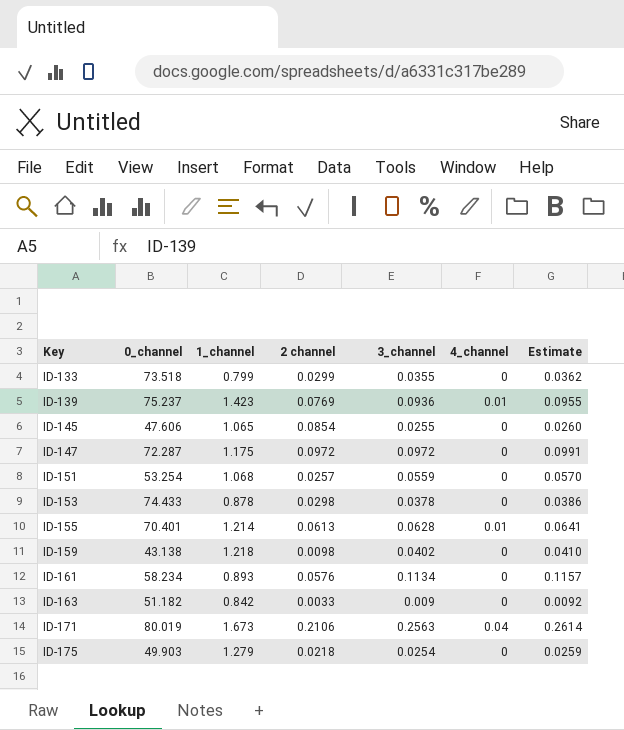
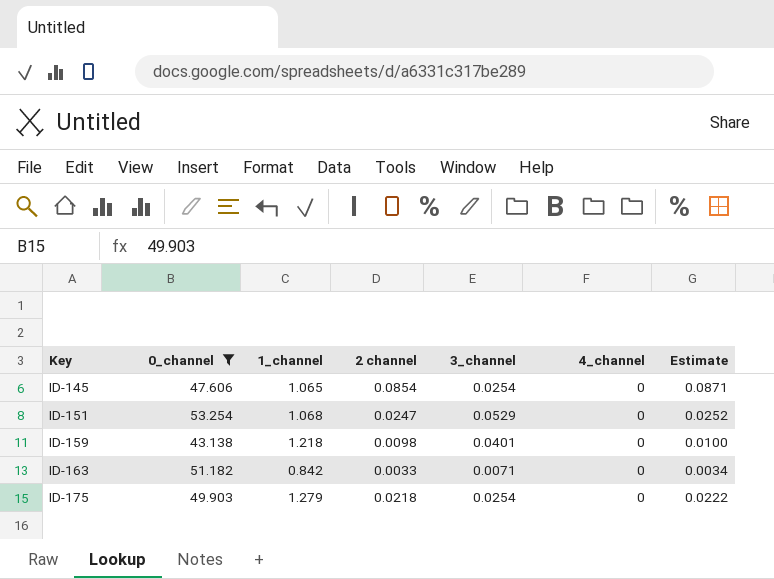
filter: none -> 0_channel <= 53.254
column Estimate | formula: [3_channel] * 1.02 -> [2 channel] * 1.02
ID-145 | 3_channel: 0.0255 -> 0.0254
ID-151 | 2 channel: 0.0257 -> 0.0247
ID-151 | 3_channel: 0.0559 -> 0.0529
ID-159 | 3_channel: 0.0402 -> 0.0401
ID-163 | 3_channel: 0.009 -> 0.0071

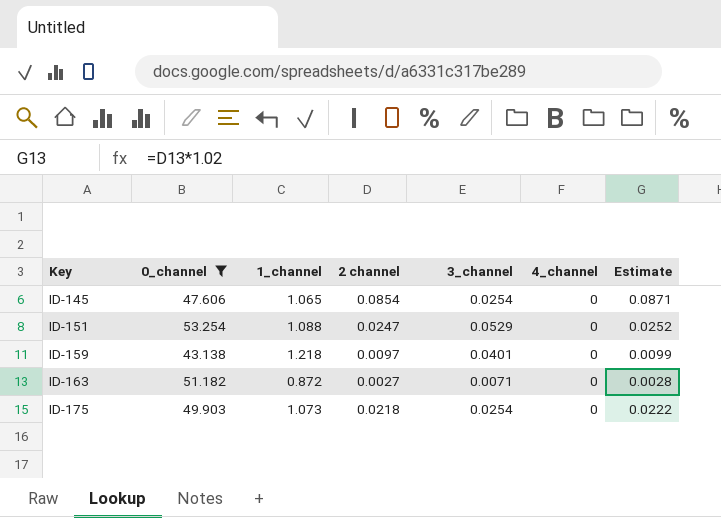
ID-151 | 1_channel: 1.068 -> 1.088
ID-159 | 2 channel: 0.0098 -> 0.0097
ID-159 | Estimate: 0.0100 -> 0.0099
ID-163 | 1_channel: 0.842 -> 0.872
ID-163 | 2 channel: 0.0033 -> 0.0027
ID-163 | Estimate: 0.0034 -> 0.0028
ID-175 | 1_channel: 1.279 -> 1.073

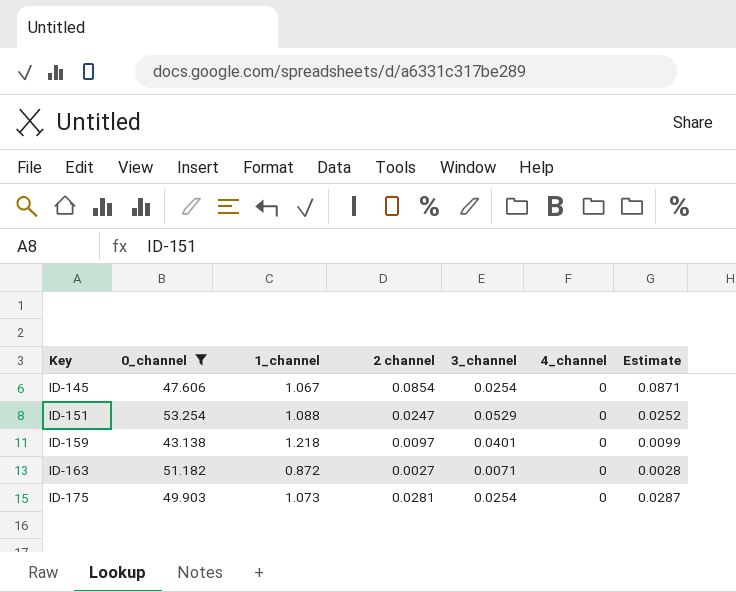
ID-145 | 1_channel: 1.065 -> 1.067
ID-175 | 2 channel: 0.0218 -> 0.0281
ID-175 | Estimate: 0.0222 -> 0.0287

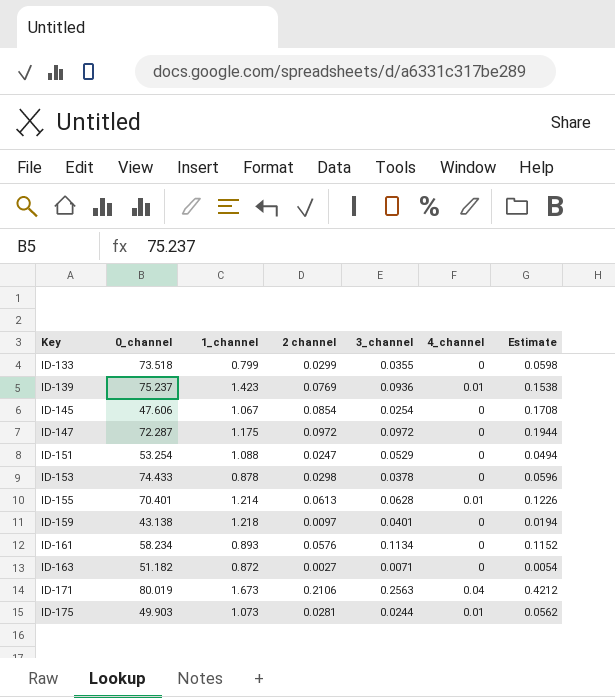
filter: 0_channel <= 53.254 -> none
column Estimate | formula: [2 channel] * 1.02 -> [2 channel] * 2
ID-175 | 3_channel: 0.0254 -> 0.0244
ID-175 | 4_channel: 0 -> 0.01

